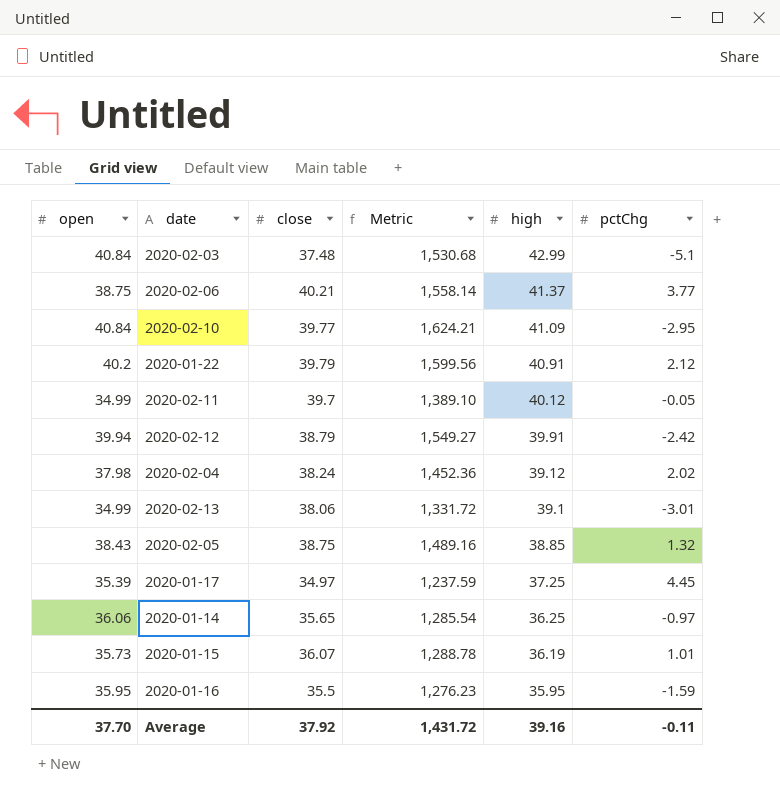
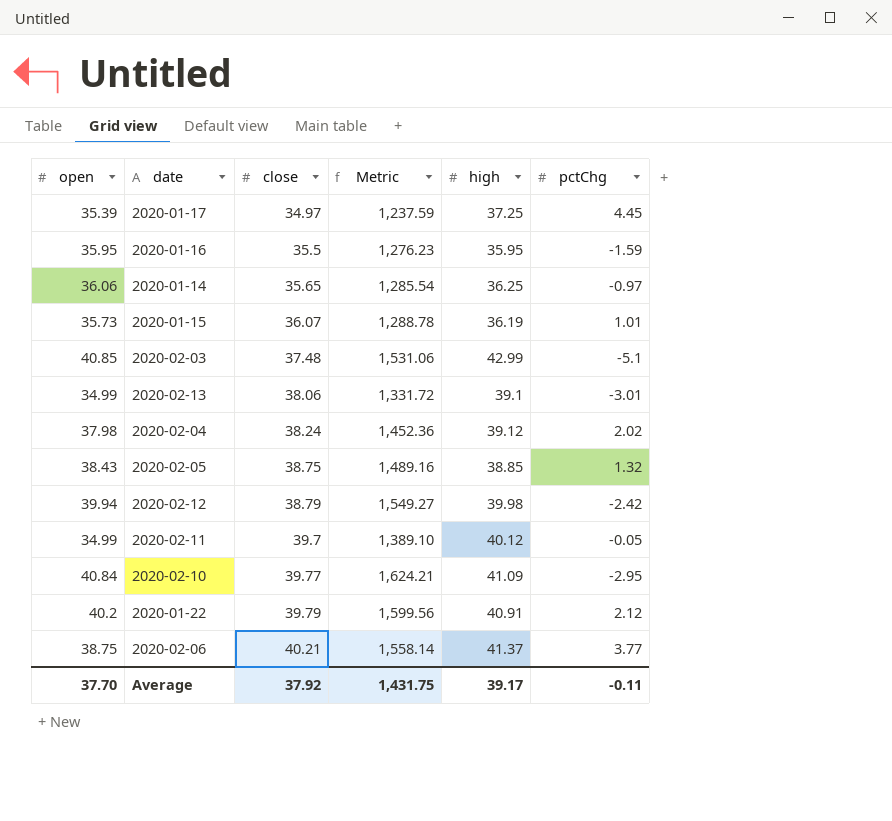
row order: high descending -> close ascending
2020-02-03 | open: 40.84 -> 40.85
2020-02-03 | Metric: 1,530.68 -> 1,531.06
2020-02-12 | high: 39.91 -> 39.98
Average | Metric: 1,431.72 -> 1,431.75
Average | high: 39.16 -> 39.17

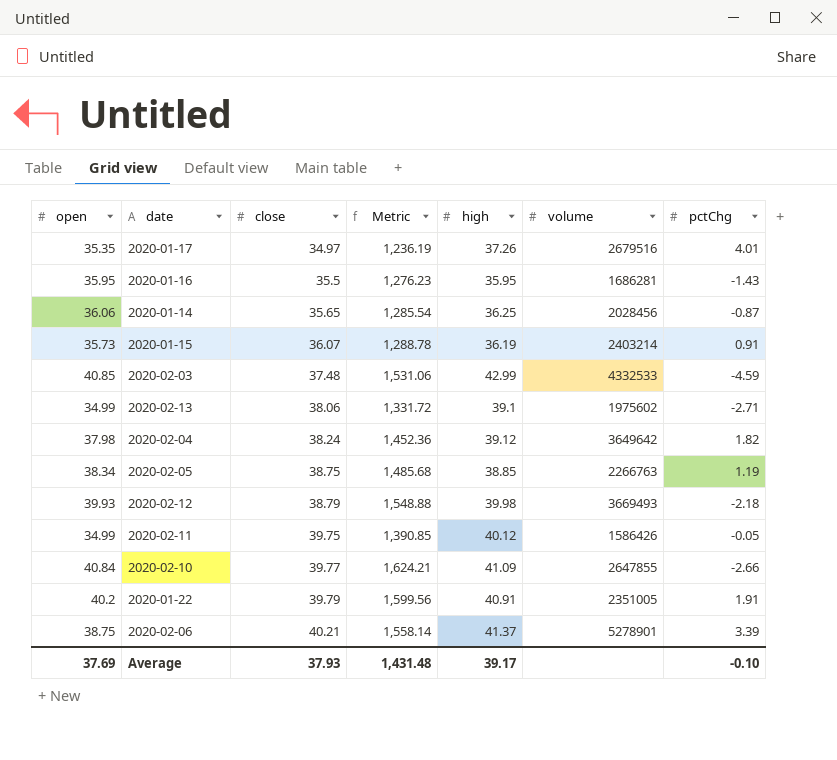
column volume | position: none -> 6
2020-01-17 | open: 35.39 -> 35.35
2020-01-17 | Metric: 1,237.59 -> 1,236.19
2020-01-17 | high: 37.25 -> 37.26
2020-01-17 | pctChg: 4.45 -> 4.01
2020-01-16 | pctChg: -1.59 -> -1.43
2020-01-14 | pctChg: -0.97 -> -0.87
2020-01-15 | pctChg: 1.01 -> 0.91
2020-02-03 | pctChg: -5.1 -> -4.59
2020-02-13 | pctChg: -3.01 -> -2.71
2020-02-04 | pctChg: 2.02 -> 1.82
2020-02-05 | open: 38.43 -> 38.34
2020-02-05 | Metric: 1,489.16 -> 1,485.68
2020-02-05 | pctChg: 1.32 -> 1.19
2020-02-12 | open: 39.94 -> 39.93
2020-02-12 | Metric: 1,549.27 -> 1,548.88
2020-02-12 | pctChg: -2.42 -> -2.18
2020-02-11 | close: 39.7 -> 39.75
2020-02-11 | Metric: 1,389.10 -> 1,390.85
2020-02-10 | pctChg: -2.95 -> -2.66
2020-01-22 | pctChg: 2.12 -> 1.91
2020-02-06 | pctChg: 3.77 -> 3.39
Average | open: 37.70 -> 37.69
Average | close: 37.92 -> 37.93
Average | Metric: 1,431.75 -> 1,431.48
Average | pctChg: -0.11 -> -0.10

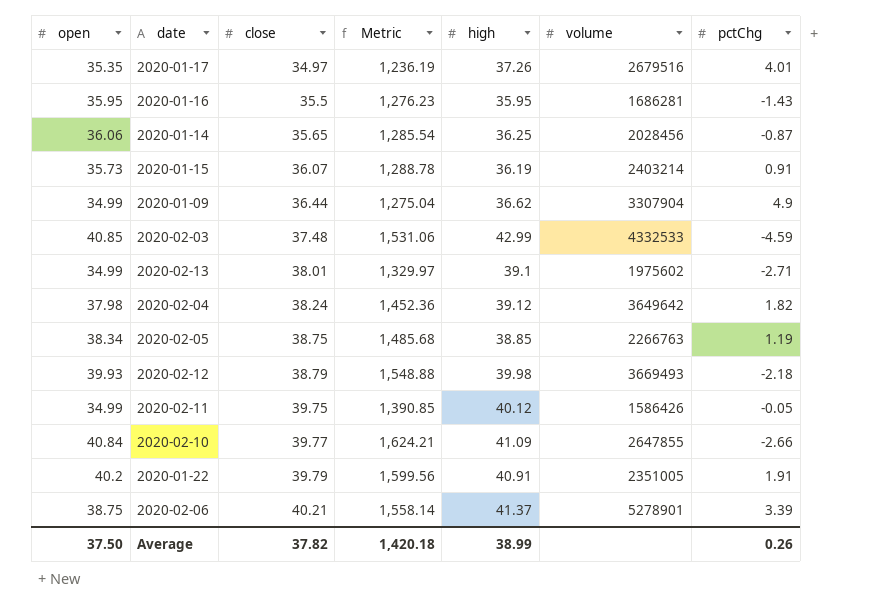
row 2020-01-09: none -> 34.99 | 36.44 | 1,275.04 | 36.62 | 3307904 | 4.9
2020-02-13 | close: 38.06 -> 38.01
2020-02-13 | Metric: 1,331.72 -> 1,329.97
Average | open: 37.69 -> 37.50
Average | close: 37.93 -> 37.82
Average | Metric: 1,431.48 -> 1,420.18
Average | high: 39.17 -> 38.99
Average | pctChg: -0.10 -> 0.26

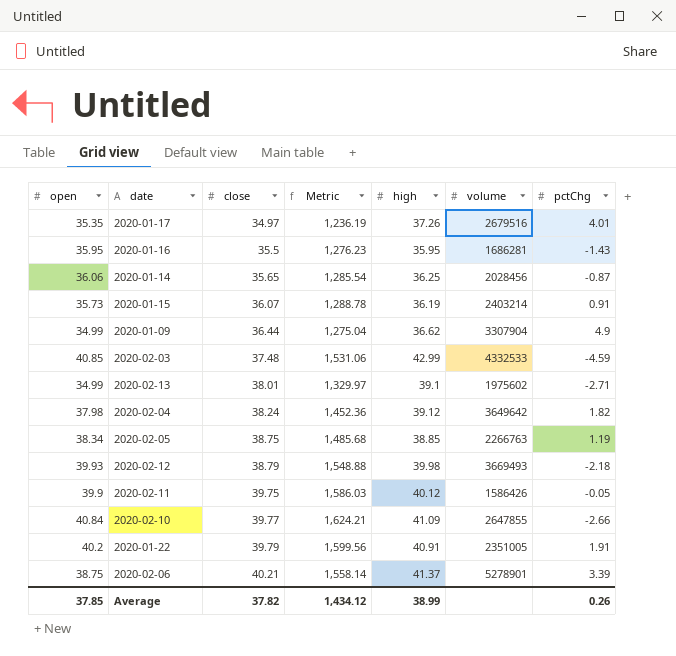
2020-02-11 | open: 34.99 -> 39.9
2020-02-11 | Metric: 1,390.85 -> 1,586.03
Average | open: 37.50 -> 37.85
Average | Metric: 1,420.18 -> 1,434.12

